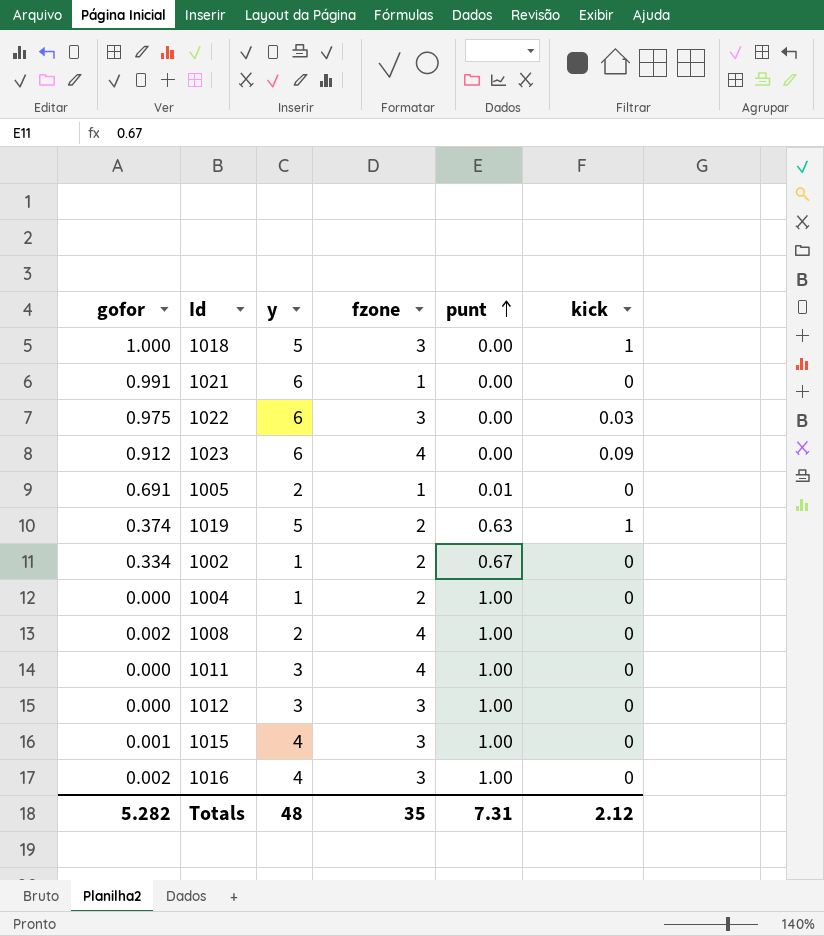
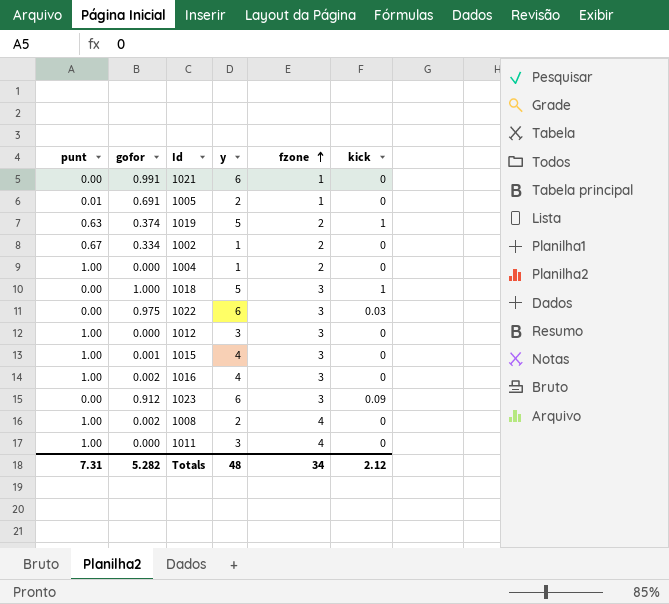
row order: punt ascending -> fzone ascending
column punt | position: 5 -> 1
1023 | fzone: 4 -> 3
Totals | fzone: 35 -> 34

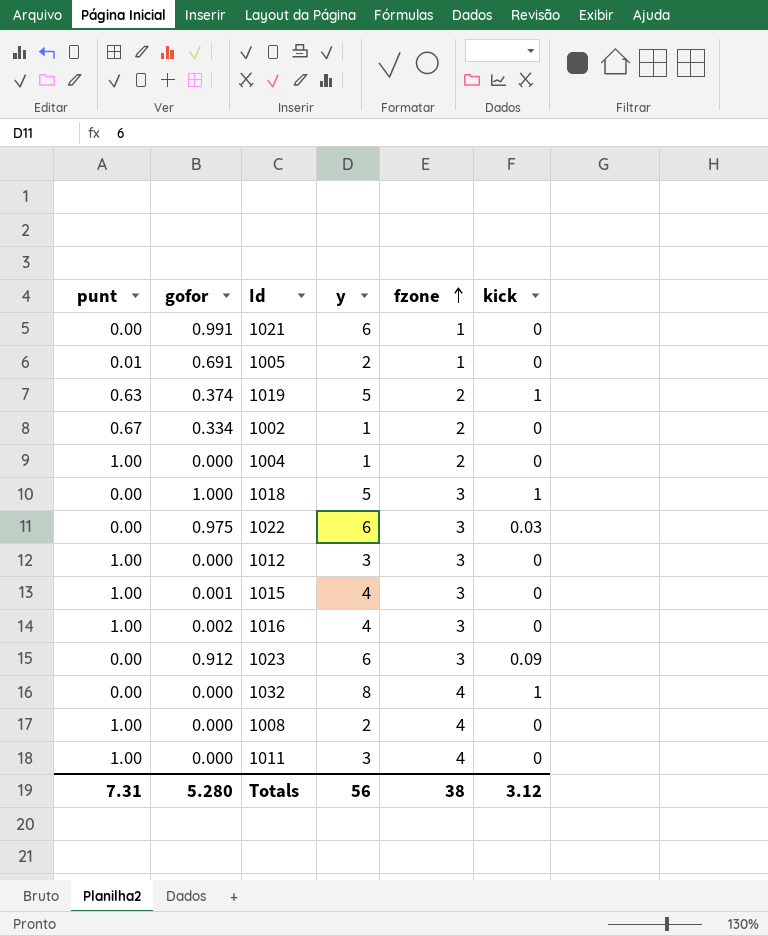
row 1032: none -> 0.00 | 0.000 | 8 | 4 | 1
1008 | gofor: 0.002 -> 0.000
Totals | gofor: 5.282 -> 5.280
Totals | y: 48 -> 56
Totals | fzone: 34 -> 38
Totals | kick: 2.12 -> 3.12

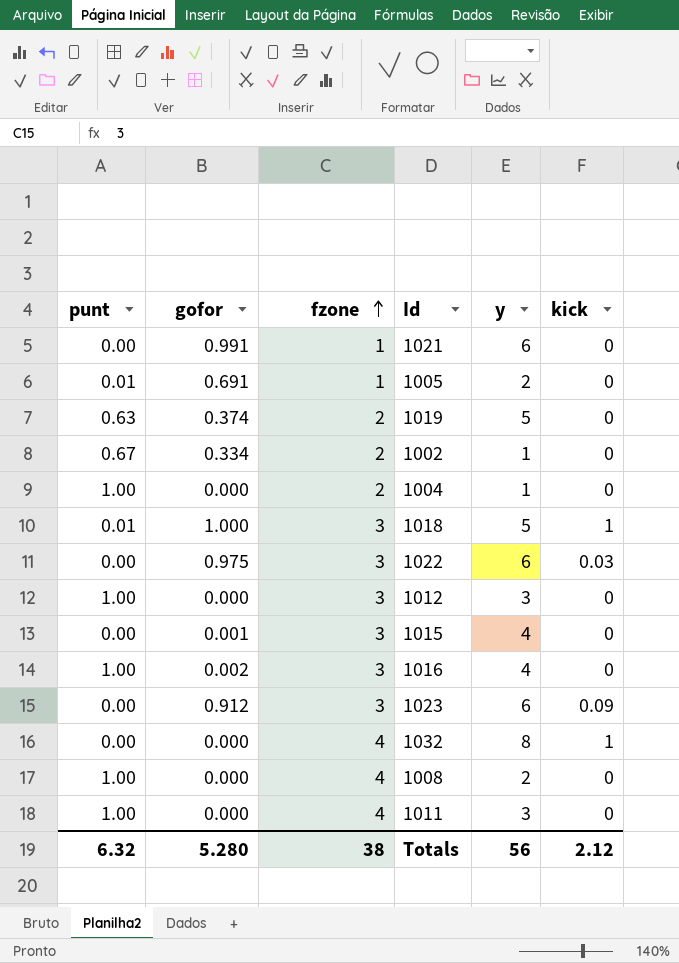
column fzone | position: 5 -> 3
1019 | kick: 1 -> 0
1018 | punt: 0.00 -> 0.01
1015 | punt: 1.00 -> 0.00
Totals | punt: 7.31 -> 6.32
Totals | kick: 3.12 -> 2.12

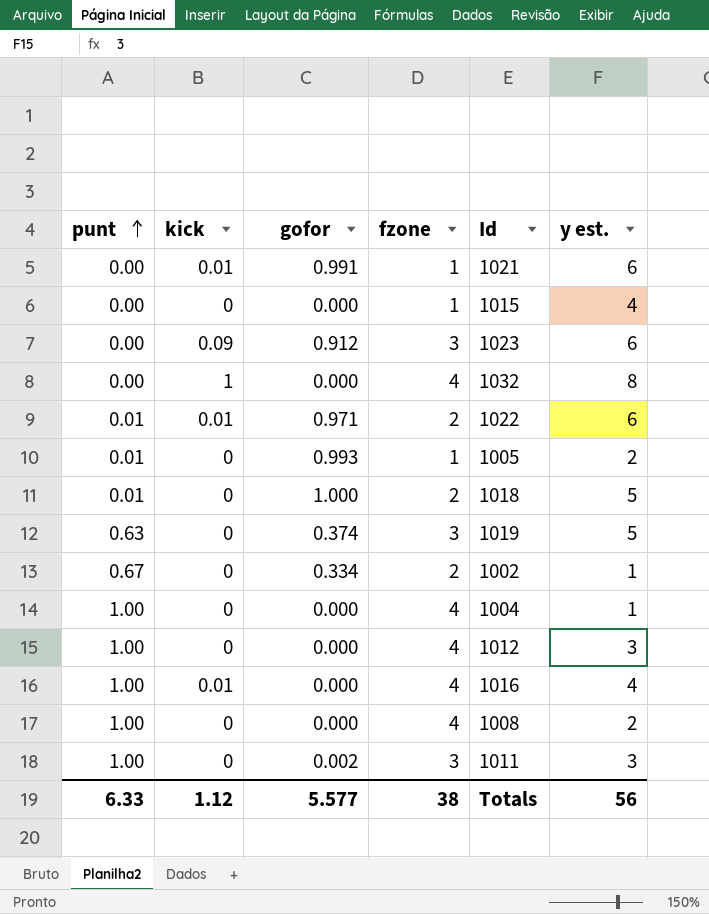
row order: fzone ascending -> punt ascending
column kick | position: 6 -> 2
column name: y -> y est.
1021 | kick: 0 -> 0.01
1015 | gofor: 0.001 -> 0.000
1015 | fzone: 3 -> 1
1022 | punt: 0.00 -> 0.01
1022 | kick: 0.03 -> 0.01
1022 | gofor: 0.975 -> 0.971
1022 | fzone: 3 -> 2
1005 | gofor: 0.691 -> 0.993
1018 | kick: 1 -> 0
1018 | fzone: 3 -> 2
1019 | fzone: 2 -> 3
1004 | fzone: 2 -> 4
1012 | fzone: 3 -> 4
1016 | kick: 0 -> 0.01
1016 | gofor: 0.002 -> 0.000
1016 | fzone: 3 -> 4
1011 | gofor: 0.000 -> 0.002
1011 | fzone: 4 -> 3
Totals | punt: 6.32 -> 6.33
Totals | kick: 2.12 -> 1.12
Totals | gofor: 5.280 -> 5.577

